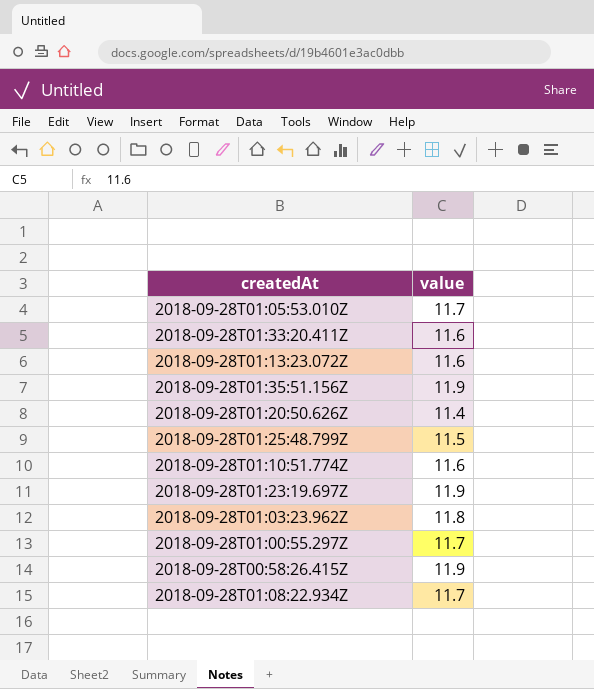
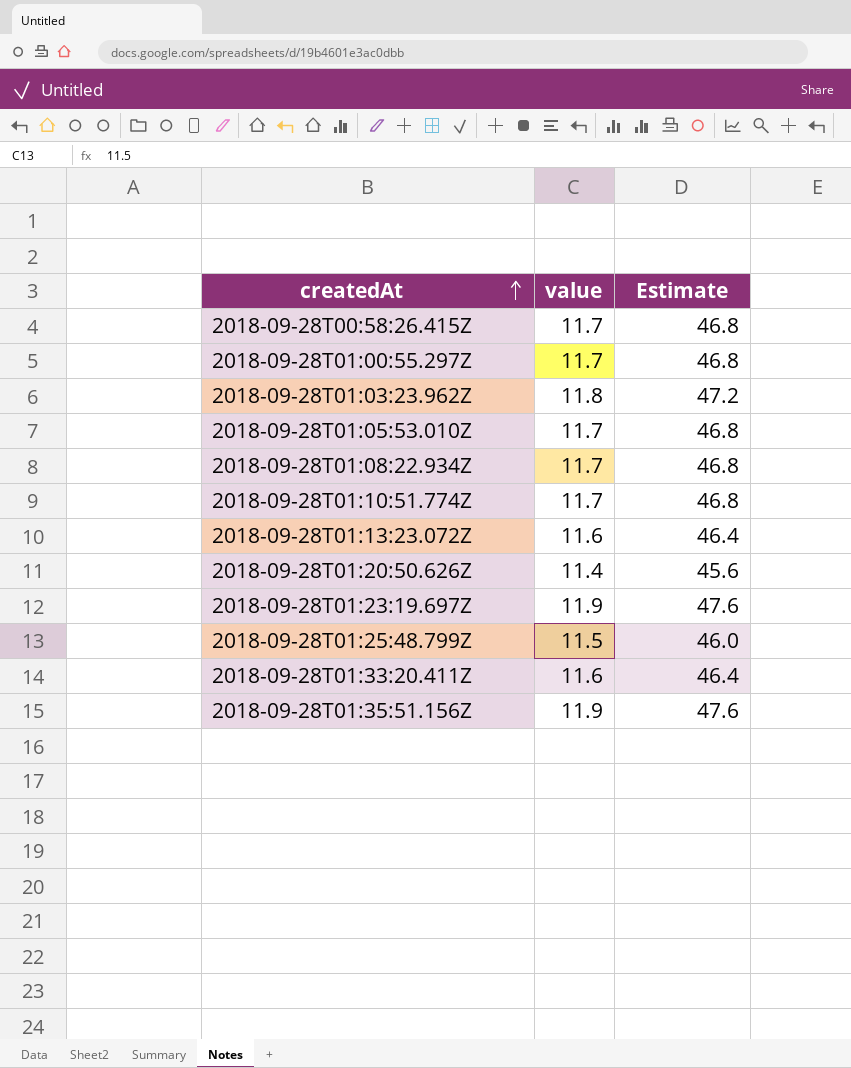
row order: none -> createdAt ascending
column Estimate | formula: none -> [value] * 4
2018-09-28T00:58:26.415Z | value: 11.9 -> 11.7
2018-09-28T01:10:51.774Z | value: 11.6 -> 11.7

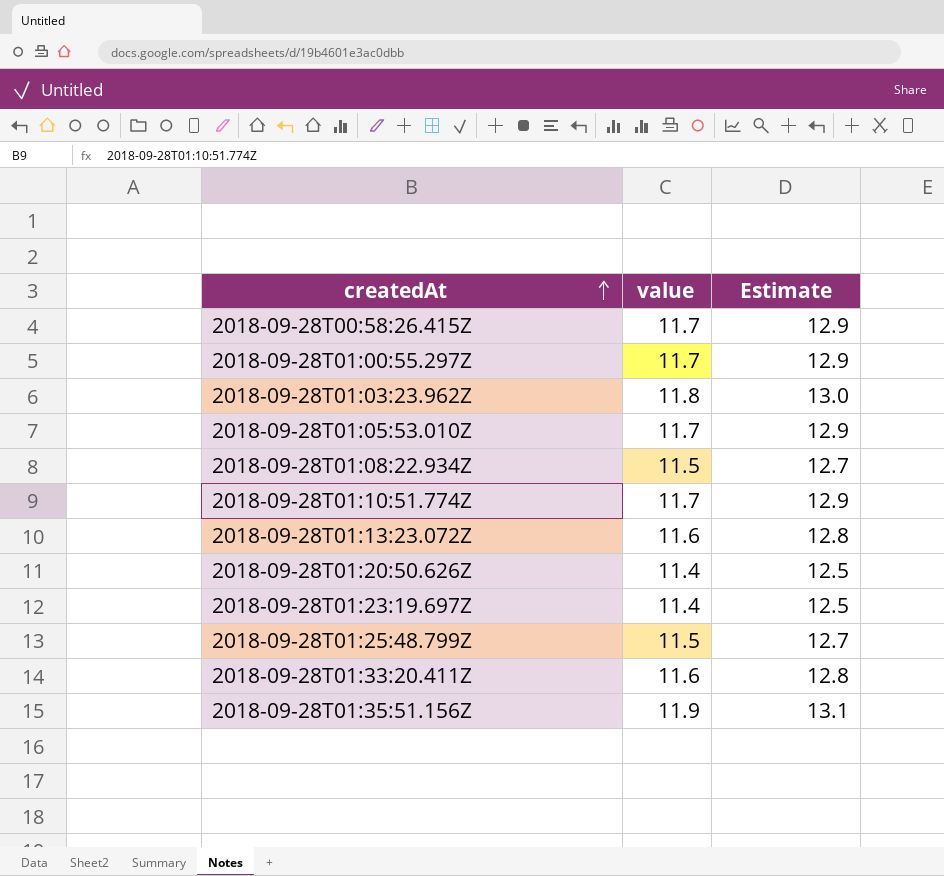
column Estimate | formula: [value] * 4 -> [value] * 1.1
2018-09-28T01:08:22.934Z | value: 11.7 -> 11.5
2018-09-28T01:23:19.697Z | value: 11.9 -> 11.4

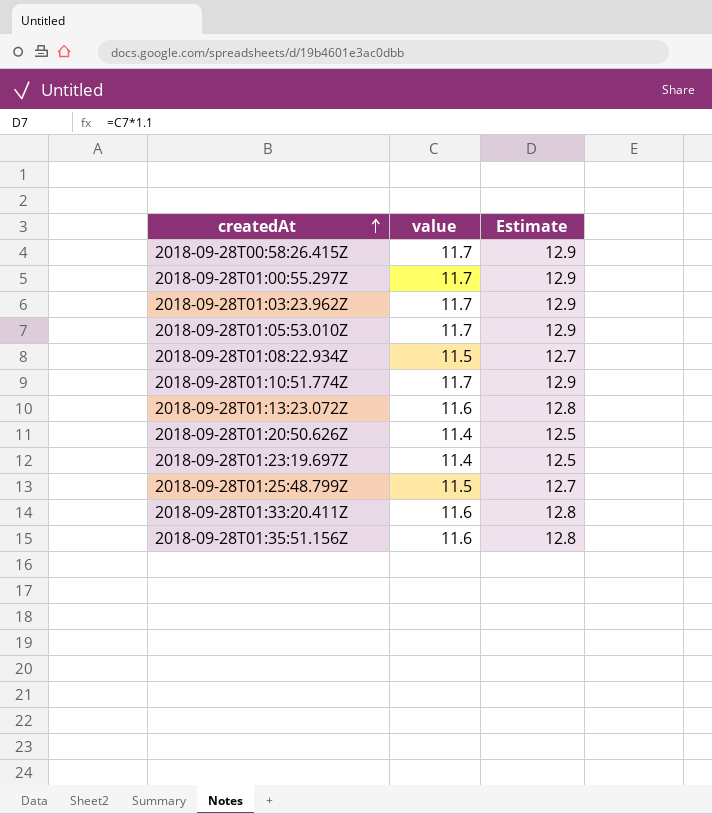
2018-09-28T01:03:23.962Z | value: 11.8 -> 11.7
2018-09-28T01:03:23.962Z | Estimate: 13.0 -> 12.9
2018-09-28T01:35:51.156Z | value: 11.9 -> 11.6
2018-09-28T01:35:51.156Z | Estimate: 13.1 -> 12.8

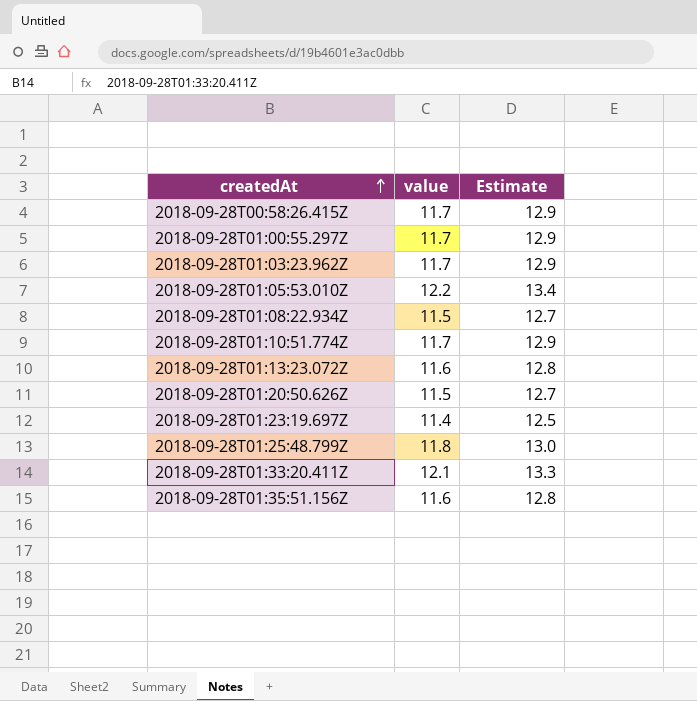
2018-09-28T01:05:53.010Z | value: 11.7 -> 12.2
2018-09-28T01:05:53.010Z | Estimate: 12.9 -> 13.4
2018-09-28T01:20:50.626Z | value: 11.4 -> 11.5
2018-09-28T01:20:50.626Z | Estimate: 12.5 -> 12.7
2018-09-28T01:25:48.799Z | value: 11.5 -> 11.8
2018-09-28T01:25:48.799Z | Estimate: 12.7 -> 13.0
2018-09-28T01:33:20.411Z | value: 11.6 -> 12.1
2018-09-28T01:33:20.411Z | Estimate: 12.8 -> 13.3

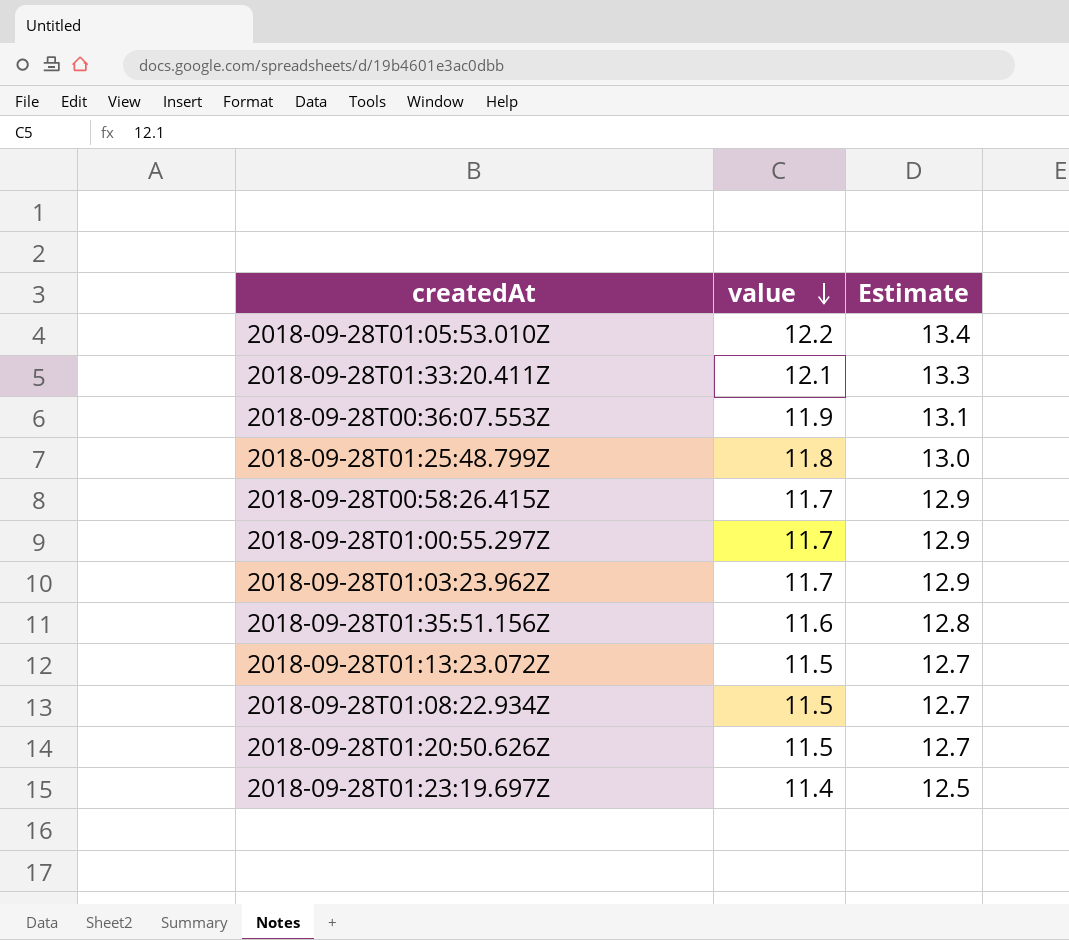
row order: createdAt ascending -> value descending
row 2018-09-28T01:10:51.774Z: 11.7 | 12.9 -> none
row 2018-09-28T00:36:07.553Z: none -> 11.9 | 13.1
2018-09-28T01:13:23.072Z | value: 11.6 -> 11.5
2018-09-28T01:13:23.072Z | Estimate: 12.8 -> 12.7

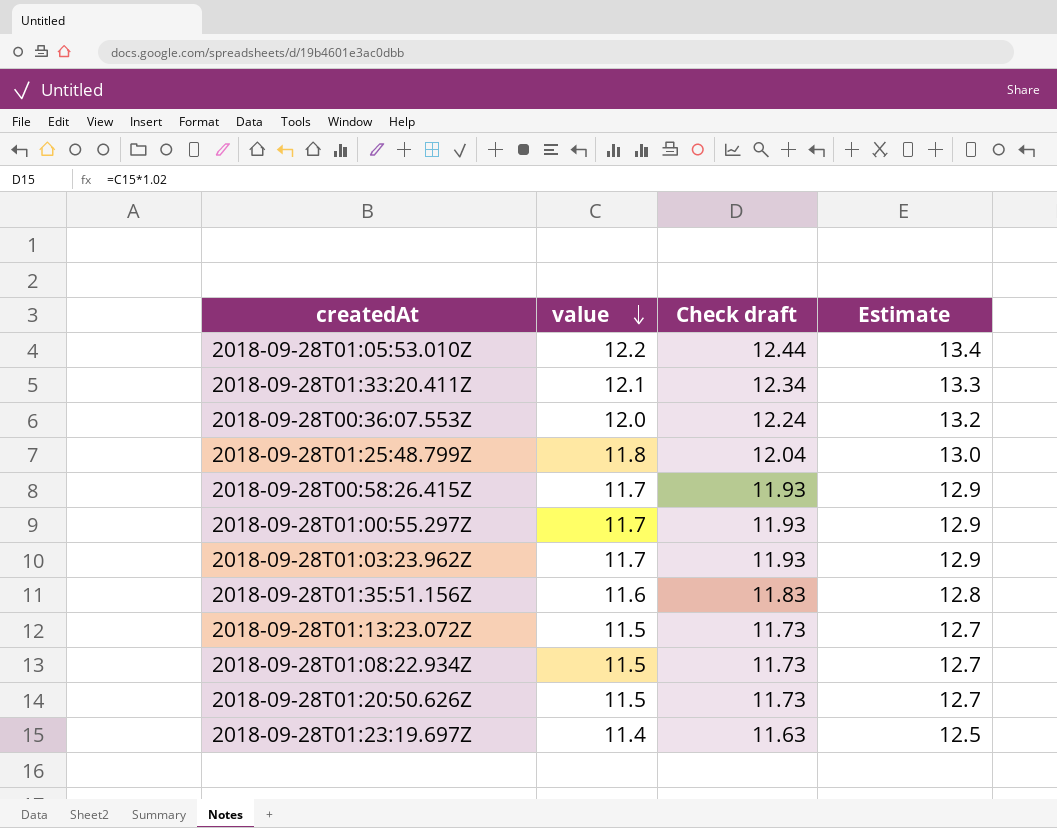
column Check draft | formula: none -> [value] * 1.02
2018-09-28T00:36:07.553Z | value: 11.9 -> 12.0
2018-09-28T00:36:07.553Z | Estimate: 13.1 -> 13.2

